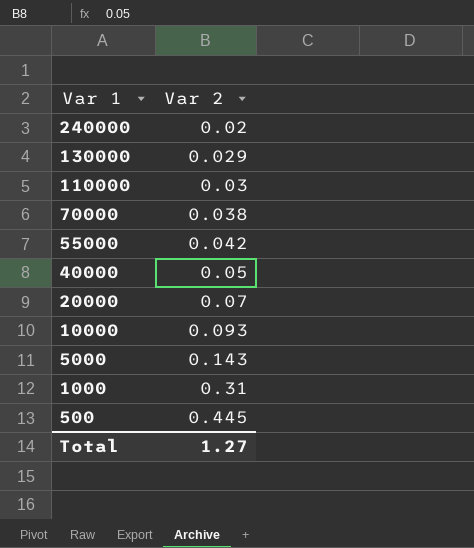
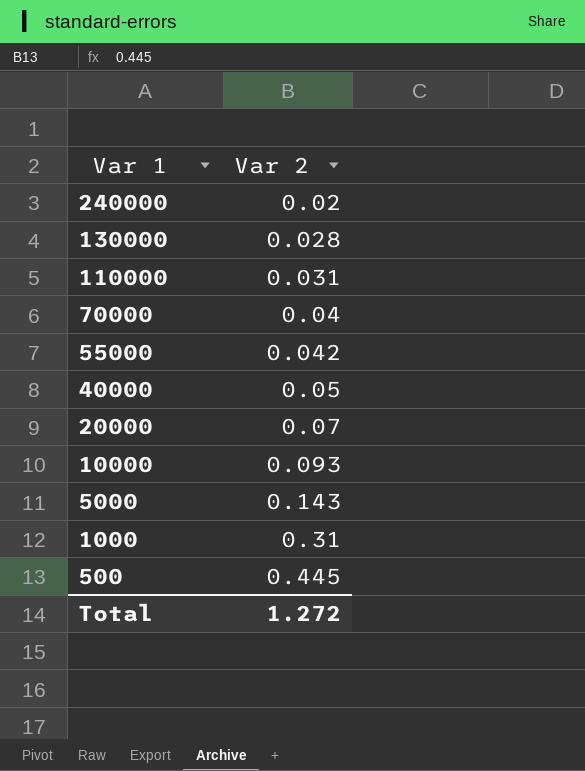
130000 | Var 2: 0.029 -> 0.028
110000 | Var 2: 0.03 -> 0.031
70000 | Var 2: 0.038 -> 0.04
Total | Var 2: 1.27 -> 1.272

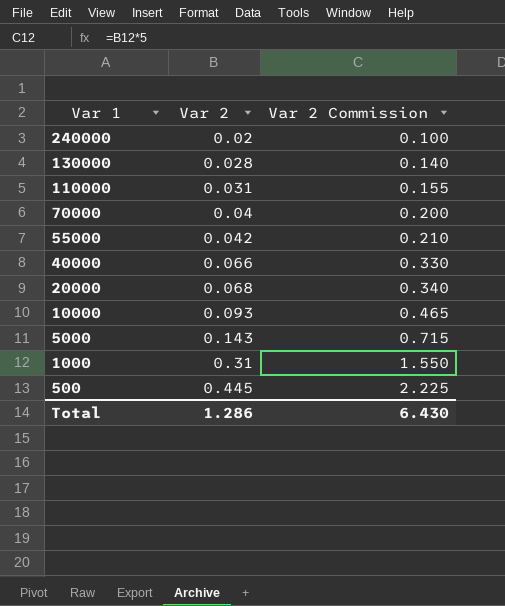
column Var 2 Commission | formula: none -> [Var 2] * 5
40000 | Var 2: 0.05 -> 0.066
20000 | Var 2: 0.07 -> 0.068
Total | Var 2: 1.272 -> 1.286

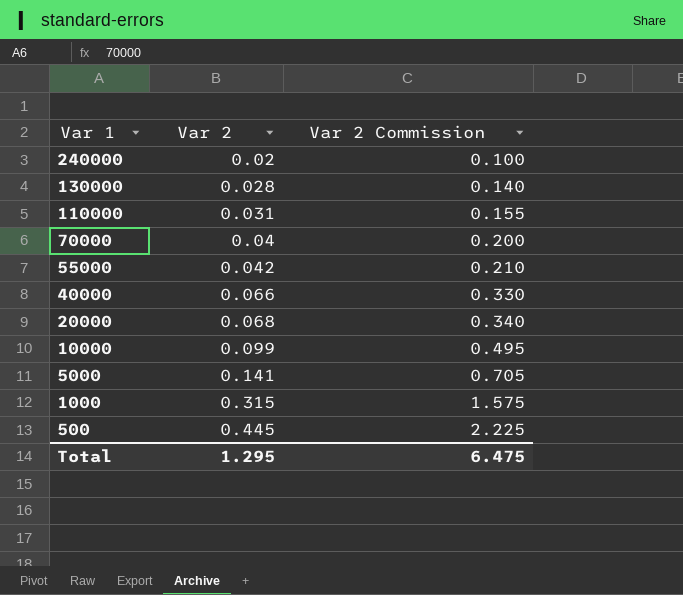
10000 | Var 2: 0.093 -> 0.099
10000 | Var 2 Commission: 0.465 -> 0.495
5000 | Var 2: 0.143 -> 0.141
5000 | Var 2 Commission: 0.715 -> 0.705
1000 | Var 2: 0.31 -> 0.315
1000 | Var 2 Commission: 1.550 -> 1.575
Total | Var 2: 1.286 -> 1.295
Total | Var 2 Commission: 6.430 -> 6.475

